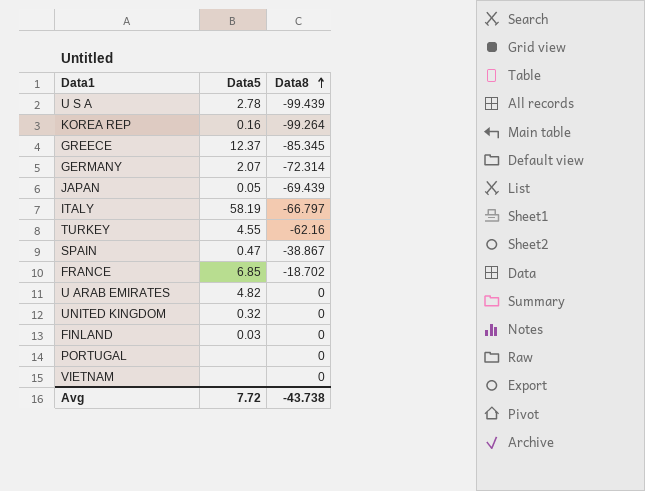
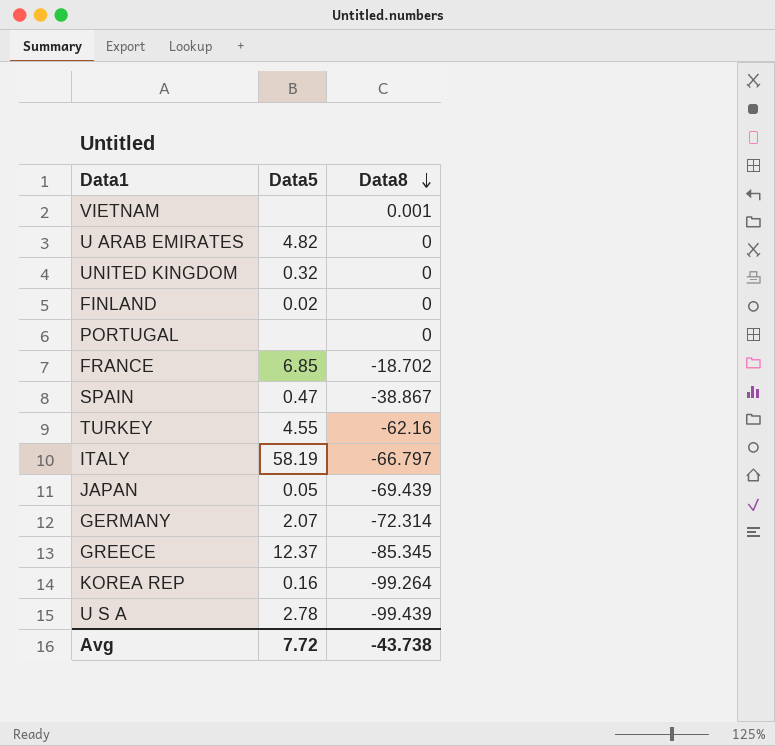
row order: Data8 ascending -> Data8 descending
VIETNAM | Data8: 0 -> 0.001
FINLAND | Data5: 0.03 -> 0.02

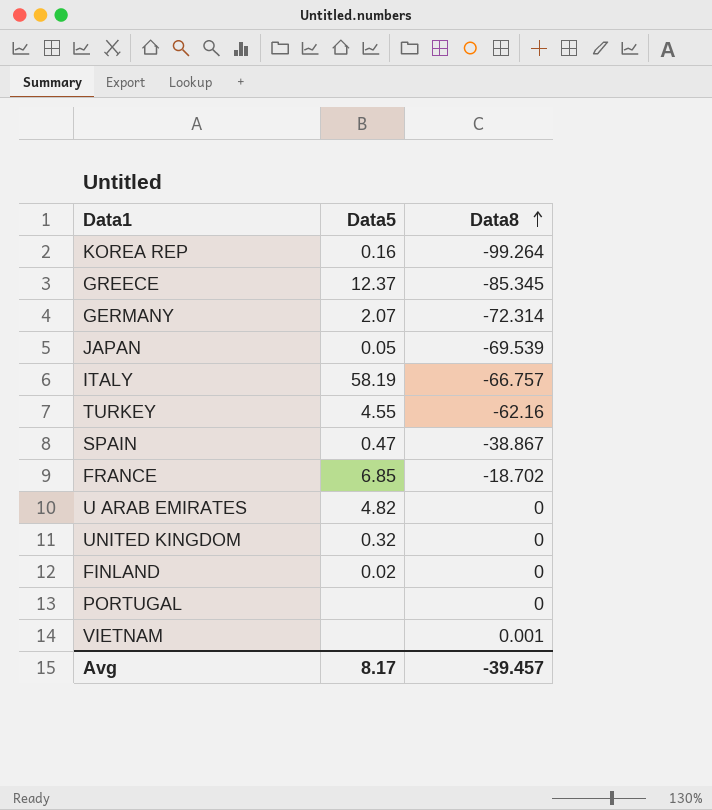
row order: Data8 descending -> Data8 ascending
row U S A: 2.78 | -99.439 -> none
JAPAN | Data8: -69.439 -> -69.539
ITALY | Data8: -66.797 -> -66.757
Avg | Data5: 7.72 -> 8.17
Avg | Data8: -43.738 -> -39.457

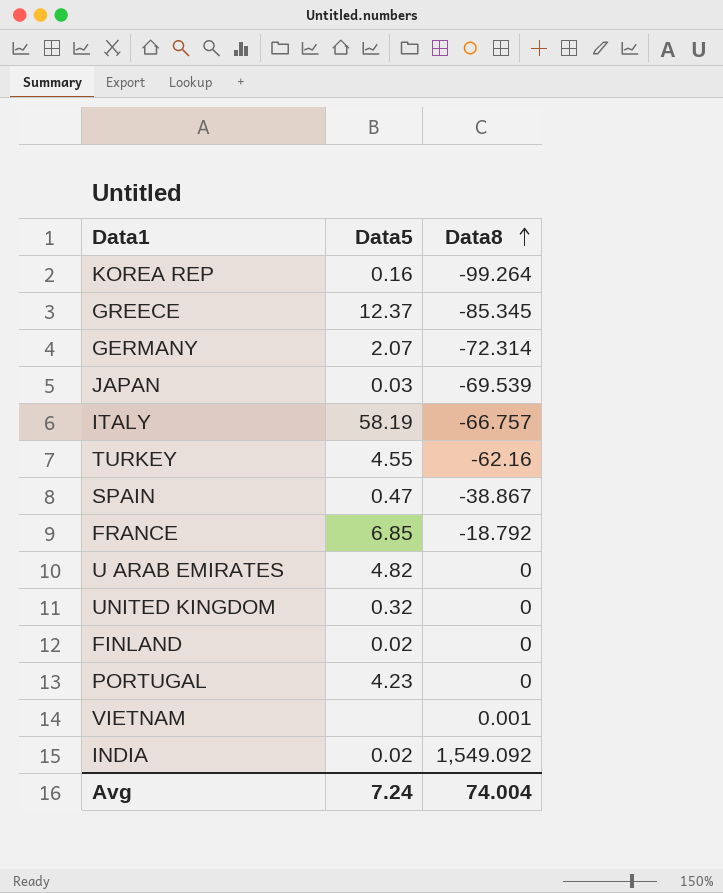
JAPAN | Data5: 0.05 -> 0.03
FRANCE | Data8: -18.702 -> -18.792
PORTUGAL | Data5: none -> 4.23
row INDIA: none -> 0.02 | 1,549.092
Avg | Data5: 8.17 -> 7.24
Avg | Data8: -39.457 -> 74.004

